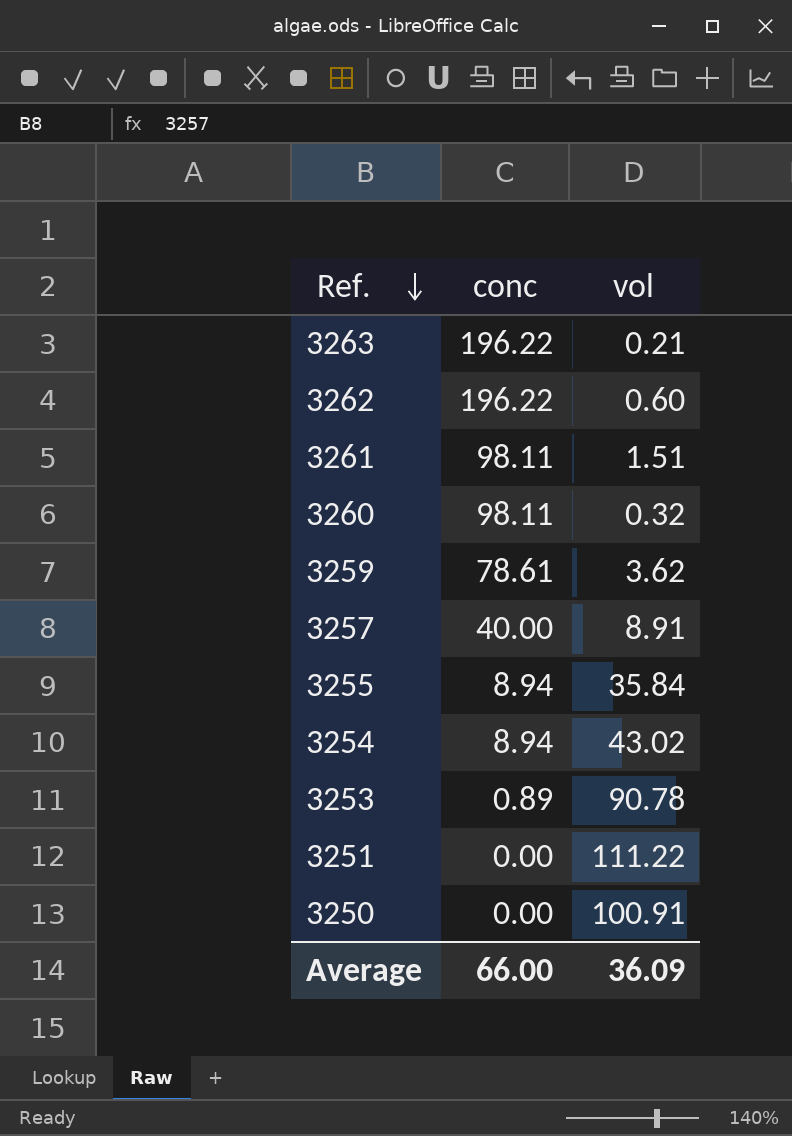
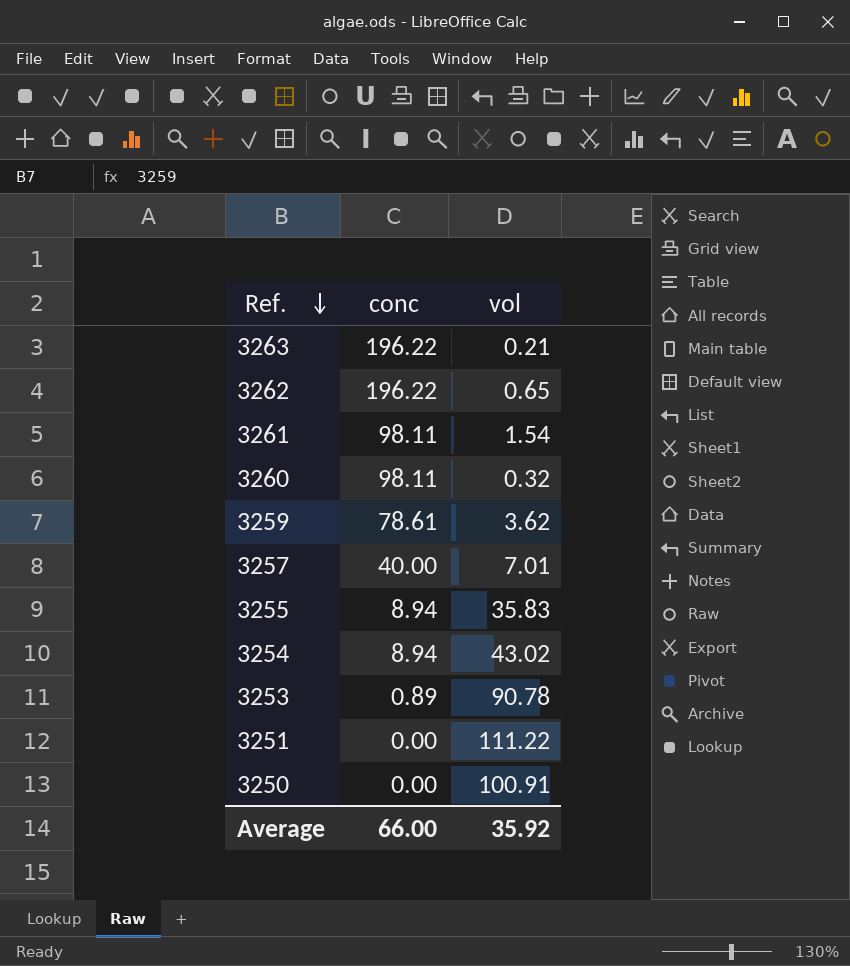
3262 | vol: 0.60 -> 0.65
3261 | vol: 1.51 -> 1.54
3257 | vol: 8.91 -> 7.01
3255 | vol: 35.84 -> 35.83
Average | vol: 36.09 -> 35.92

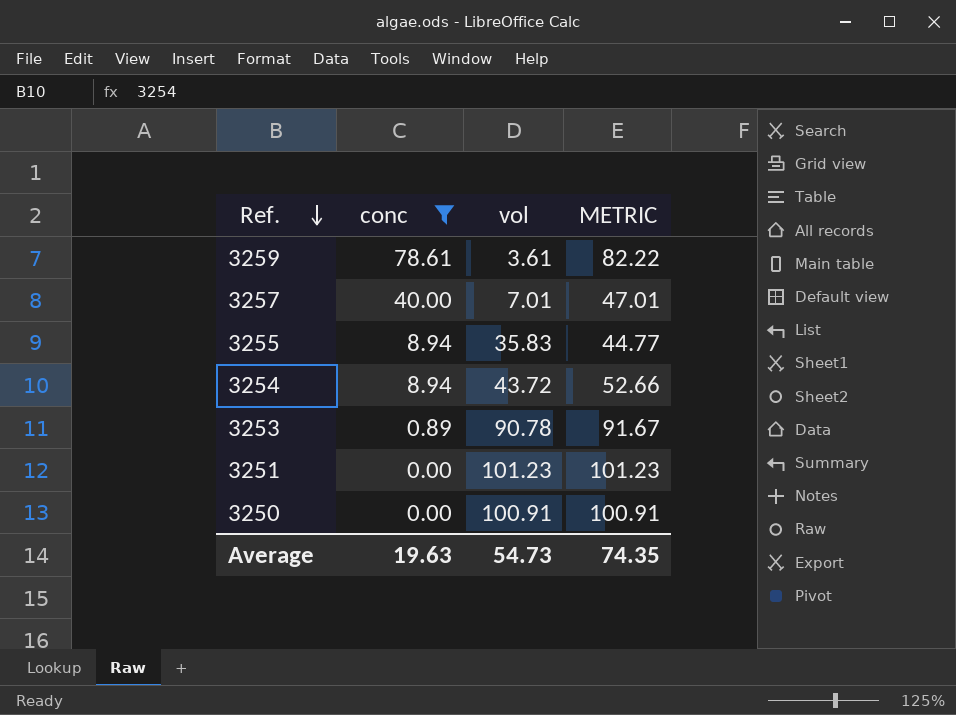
filter: none -> conc <= 78.61
column METRIC | formula: none -> [conc] + [vol]
3259 | vol: 3.62 -> 3.61
3254 | vol: 43.02 -> 43.72
3251 | vol: 111.22 -> 101.23
Average | conc: 66.00 -> 19.63
Average | vol: 35.92 -> 54.73

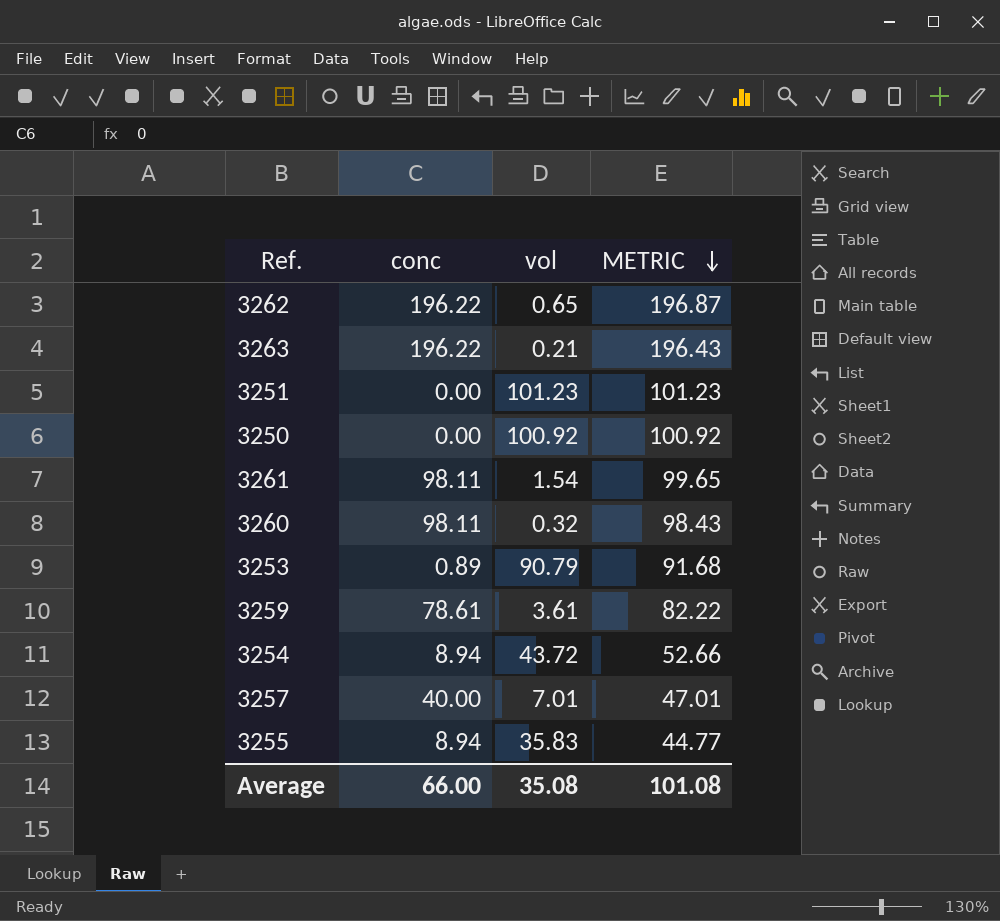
filter: conc <= 78.61 -> none
row order: Ref. descending -> METRIC descending
3250 | vol: 100.91 -> 100.92
3250 | METRIC: 100.91 -> 100.92
3253 | vol: 90.78 -> 90.79
3253 | METRIC: 91.67 -> 91.68
Average | conc: 19.63 -> 66.00
Average | vol: 54.73 -> 35.08
Average | METRIC: 74.35 -> 101.08

